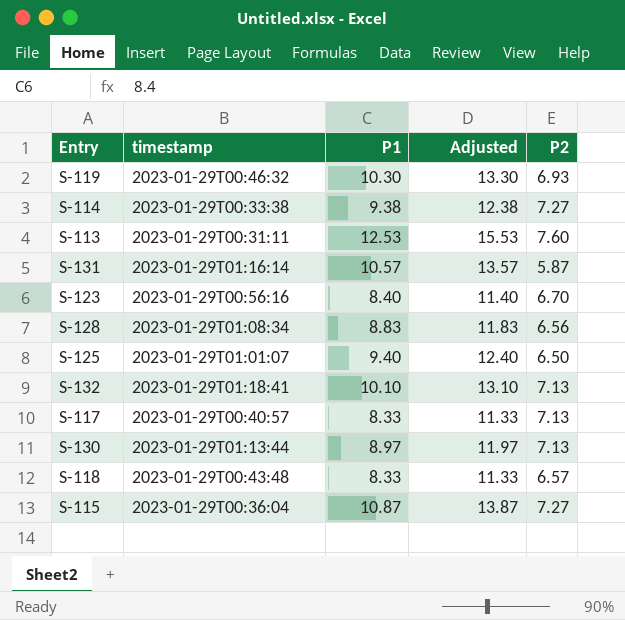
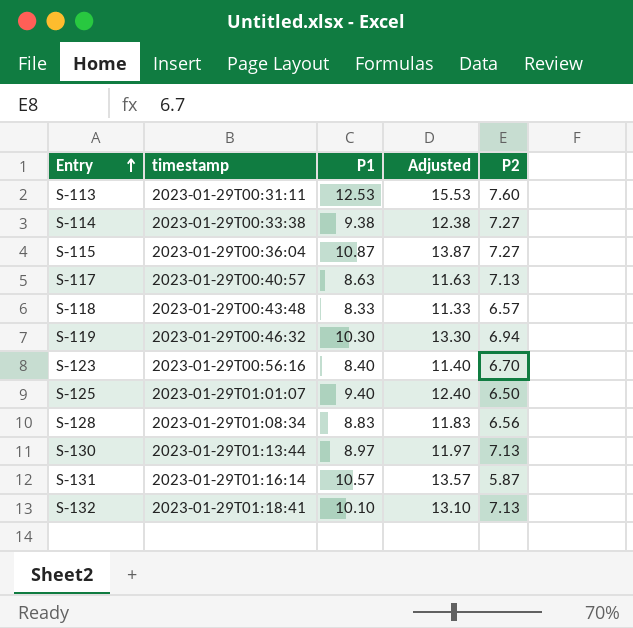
row order: none -> Entry ascending
S-117 | P1: 8.33 -> 8.63
S-117 | Adjusted: 11.33 -> 11.63
S-119 | P2: 6.93 -> 6.94

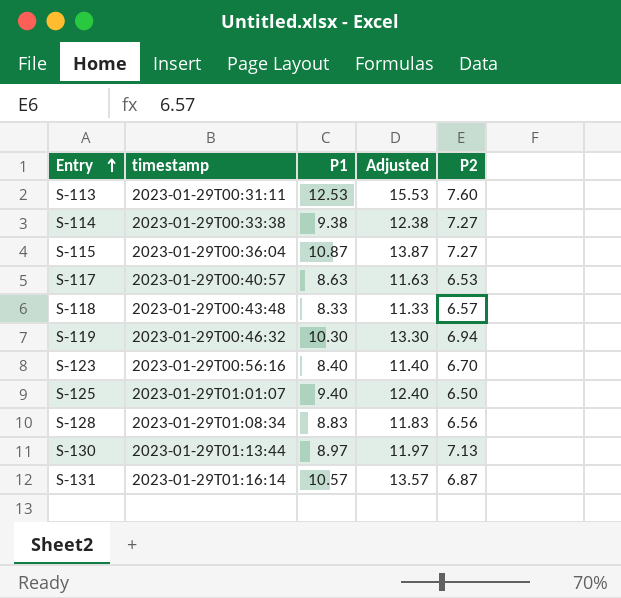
row S-132: 2023-01-29T01:18:41 | 10.10 | 13.10 | 7.13 -> none
S-117 | P2: 7.13 -> 6.53
S-131 | P2: 5.87 -> 6.87

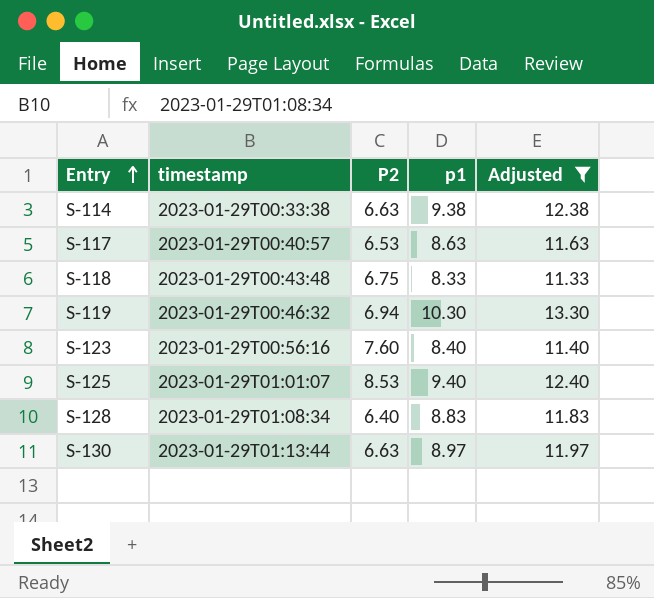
filter: none -> Adjusted <= 13.30
column P2 | position: 5 -> 3
column name: P1 -> p1
S-114 | P2: 7.27 -> 6.63
S-118 | P2: 6.57 -> 6.75
S-123 | P2: 6.70 -> 7.60
S-125 | P2: 6.50 -> 8.53
S-128 | P2: 6.56 -> 6.40
S-130 | P2: 7.13 -> 6.63

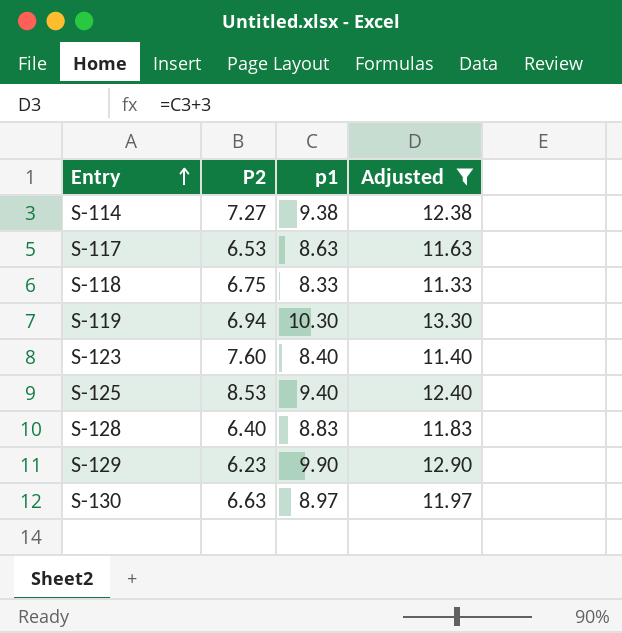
column timestamp | position: 2 -> none
S-114 | P2: 6.63 -> 7.27
row S-129: none -> 6.23 | 9.90 | 12.90

